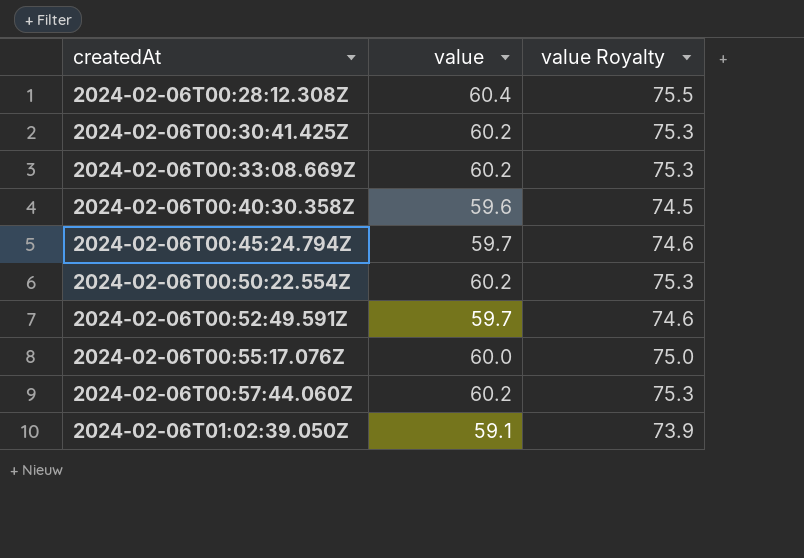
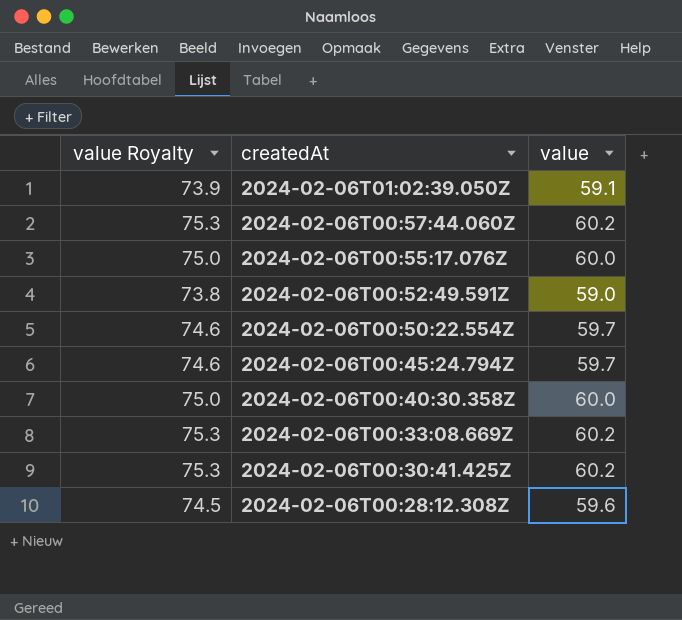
row order: createdAt ascending -> createdAt descending
column value Royalty | position: 3 -> 1
2024-02-06T00:52:49.591Z | value Royalty: 74.6 -> 73.8
2024-02-06T00:52:49.591Z | value: 59.7 -> 59.0
2024-02-06T00:50:22.554Z | value Royalty: 75.3 -> 74.6
2024-02-06T00:50:22.554Z | value: 60.2 -> 59.7
2024-02-06T00:40:30.358Z | value Royalty: 74.5 -> 75.0
2024-02-06T00:40:30.358Z | value: 59.6 -> 60.0
2024-02-06T00:28:12.308Z | value Royalty: 75.5 -> 74.5
2024-02-06T00:28:12.308Z | value: 60.4 -> 59.6

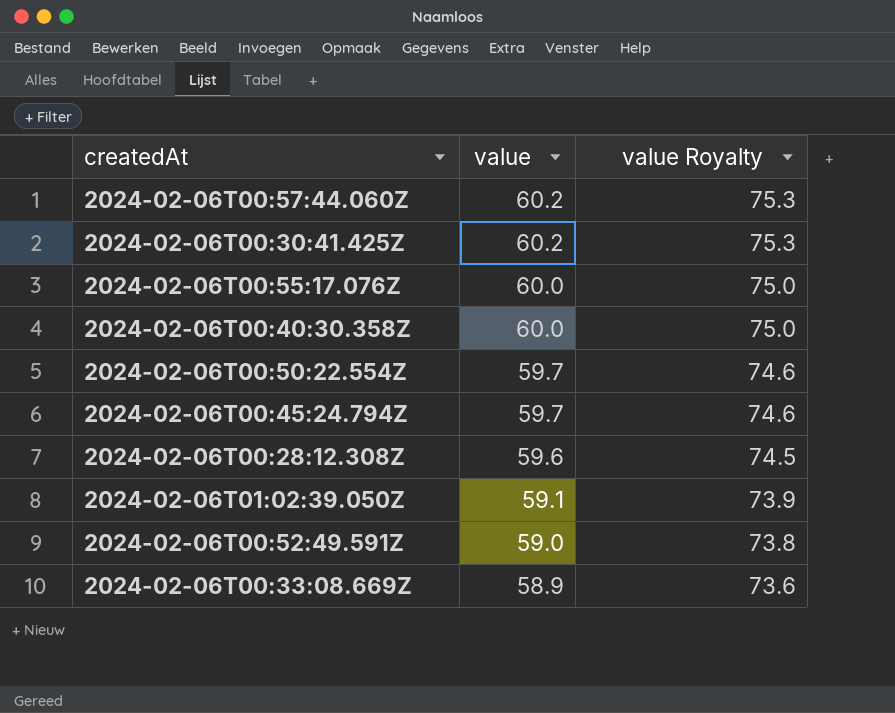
row order: createdAt descending -> value descending
column value Royalty | position: 1 -> 3
2024-02-06T00:33:08.669Z | value: 60.2 -> 58.9
2024-02-06T00:33:08.669Z | value Royalty: 75.3 -> 73.6

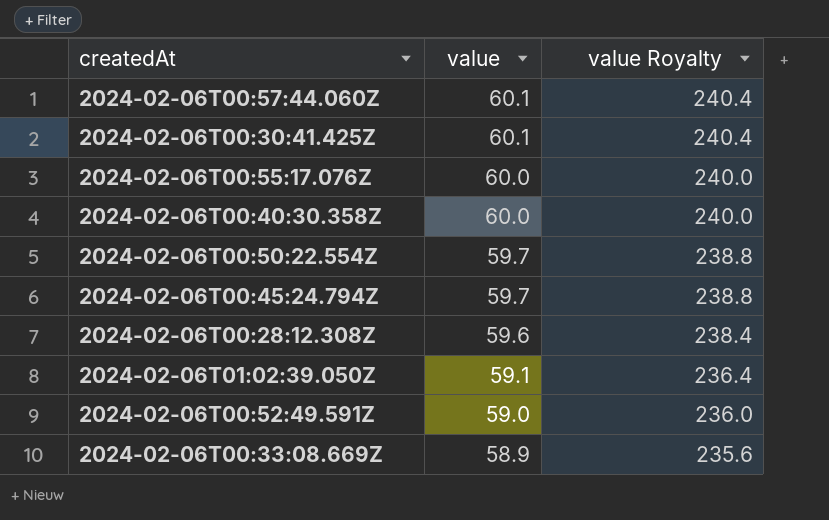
column value Royalty | formula: [value] * 1.25 -> [value] * 4
2024-02-06T00:57:44.060Z | value: 60.2 -> 60.1
2024-02-06T00:30:41.425Z | value: 60.2 -> 60.1

